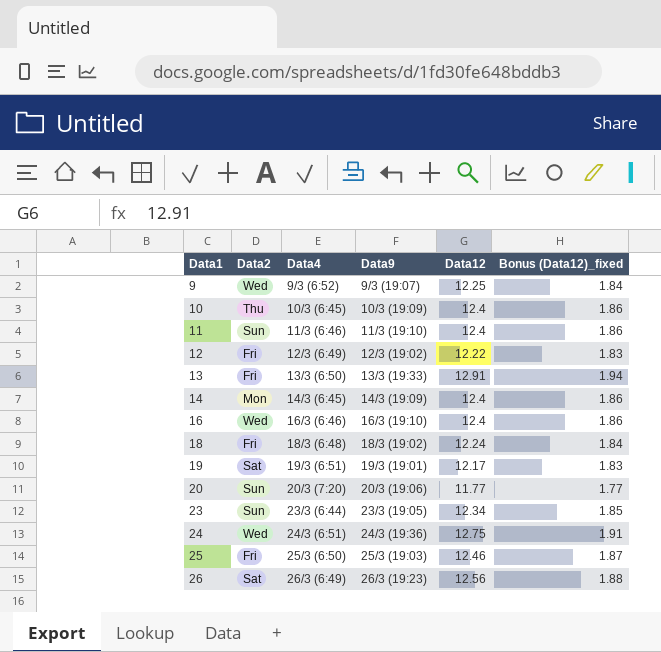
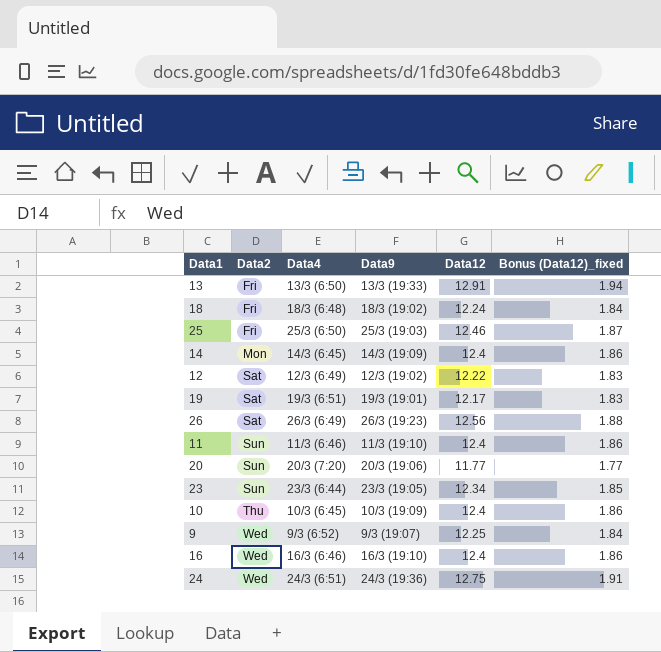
row order: Data1 ascending -> Data2 ascending
12 | Data2: Fri -> Sat

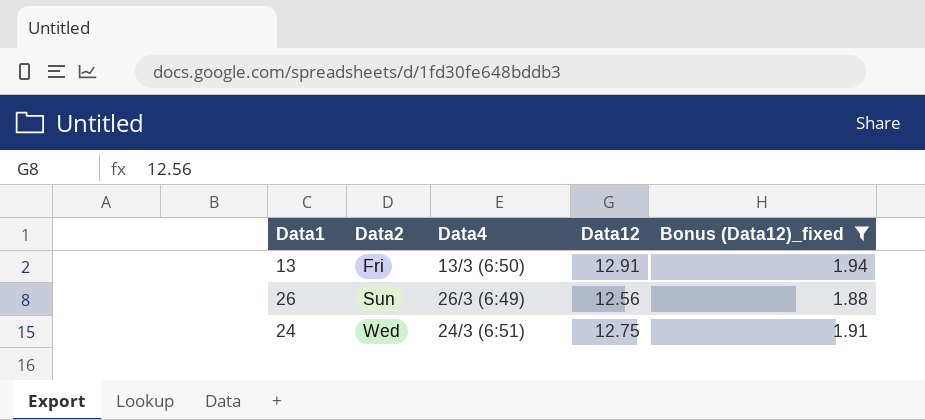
filter: none -> Bonus (Data12)_fixed >= 1.88
column Data9 | position: 4 -> none
26 | Data2: Sat -> Sun

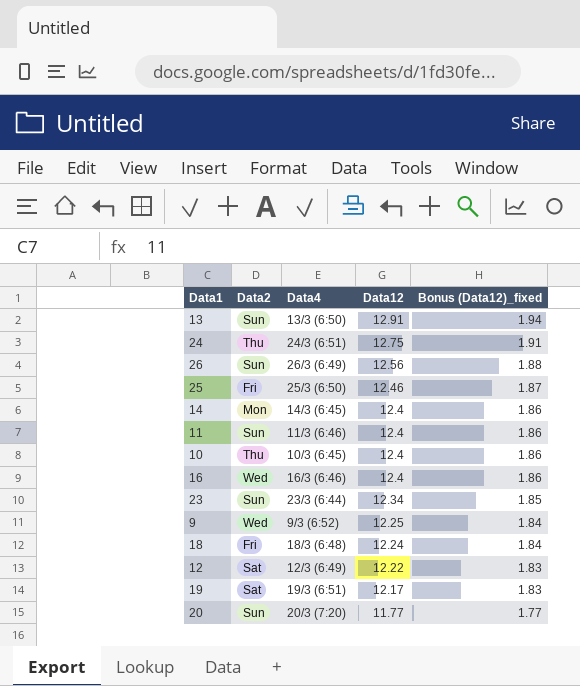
filter: Bonus (Data12)_fixed >= 1.88 -> none
row order: Data2 ascending -> Data12 descending
13 | Data2: Fri -> Sun
24 | Data2: Wed -> Thu

